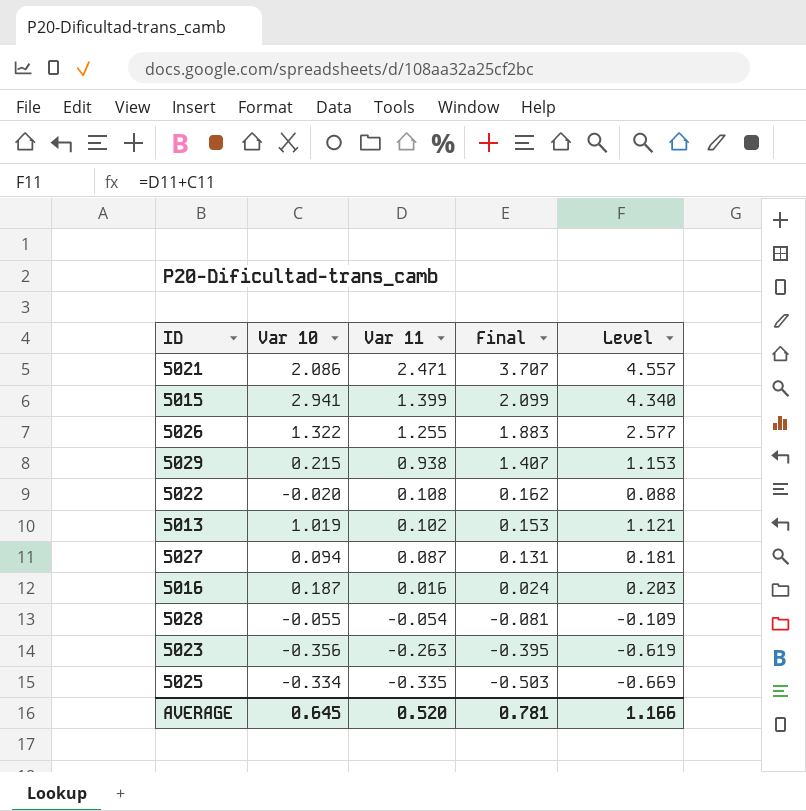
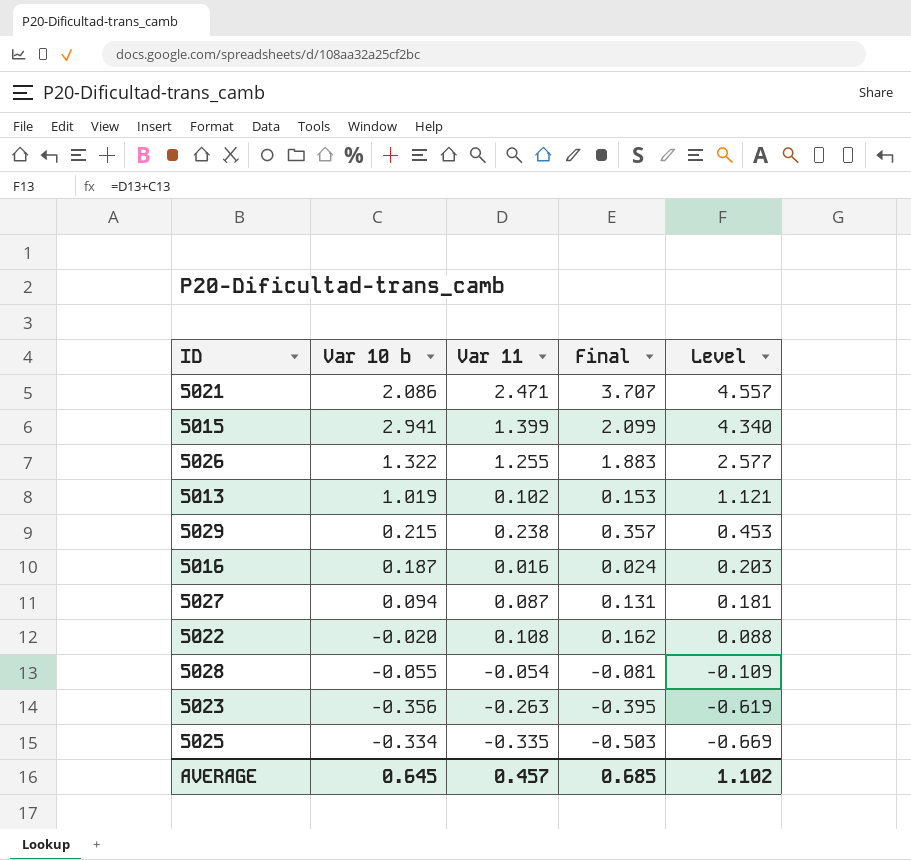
row order: Var 11 descending -> Level descending
column name: Var 10 -> Var 10 b
5029 | Var 11: 0.938 -> 0.238
5029 | Final: 1.407 -> 0.357
5029 | Level: 1.153 -> 0.453
AVERAGE | Var 11: 0.520 -> 0.457
AVERAGE | Final: 0.781 -> 0.685
AVERAGE | Level: 1.166 -> 1.102

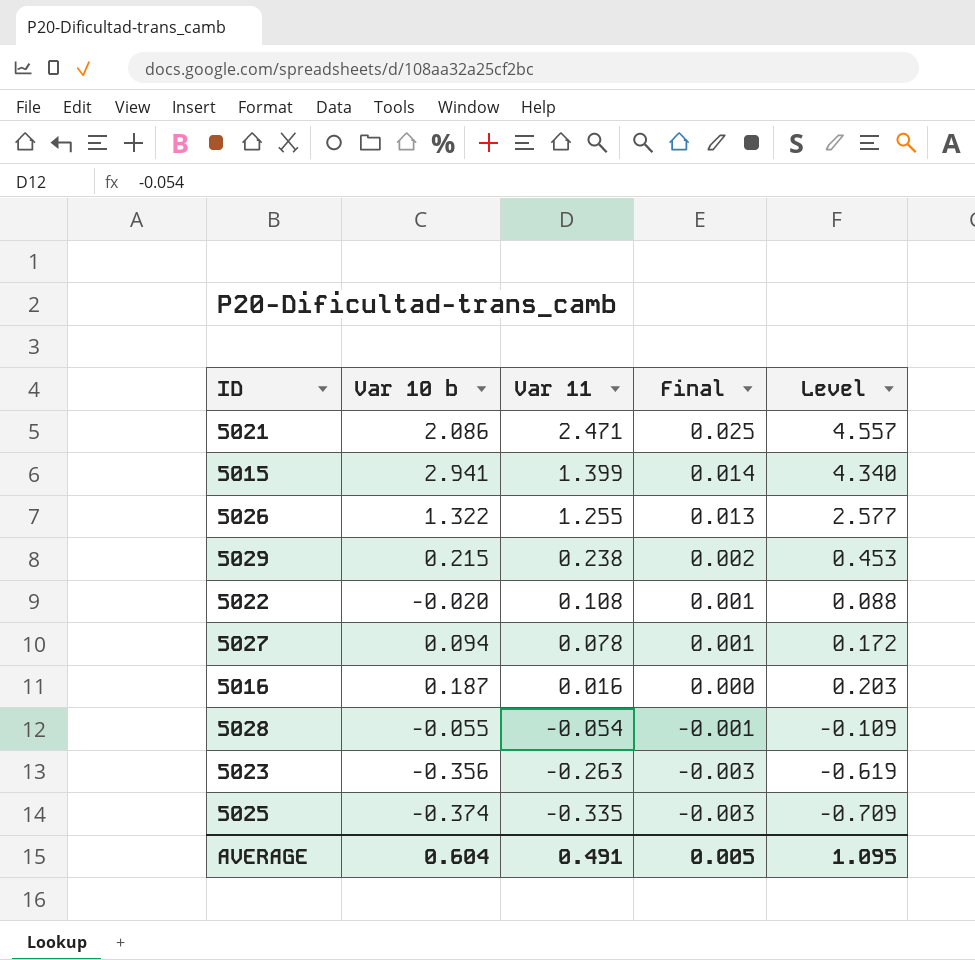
row order: Level descending -> Var 11 descending
column Final | formula: [Var 11] * 1.5 -> [Var 11] * 0.01
row 5013: 1.019 | 0.102 | 0.153 | 1.121 -> none
5027 | Var 11: 0.087 -> 0.078
5027 | Level: 0.181 -> 0.172
5025 | Var 10 b: -0.334 -> -0.374
5025 | Level: -0.669 -> -0.709
AVERAGE | Var 10 b: 0.645 -> 0.604
AVERAGE | Var 11: 0.457 -> 0.491
AVERAGE | Final: 0.685 -> 0.005
AVERAGE | Level: 1.102 -> 1.095

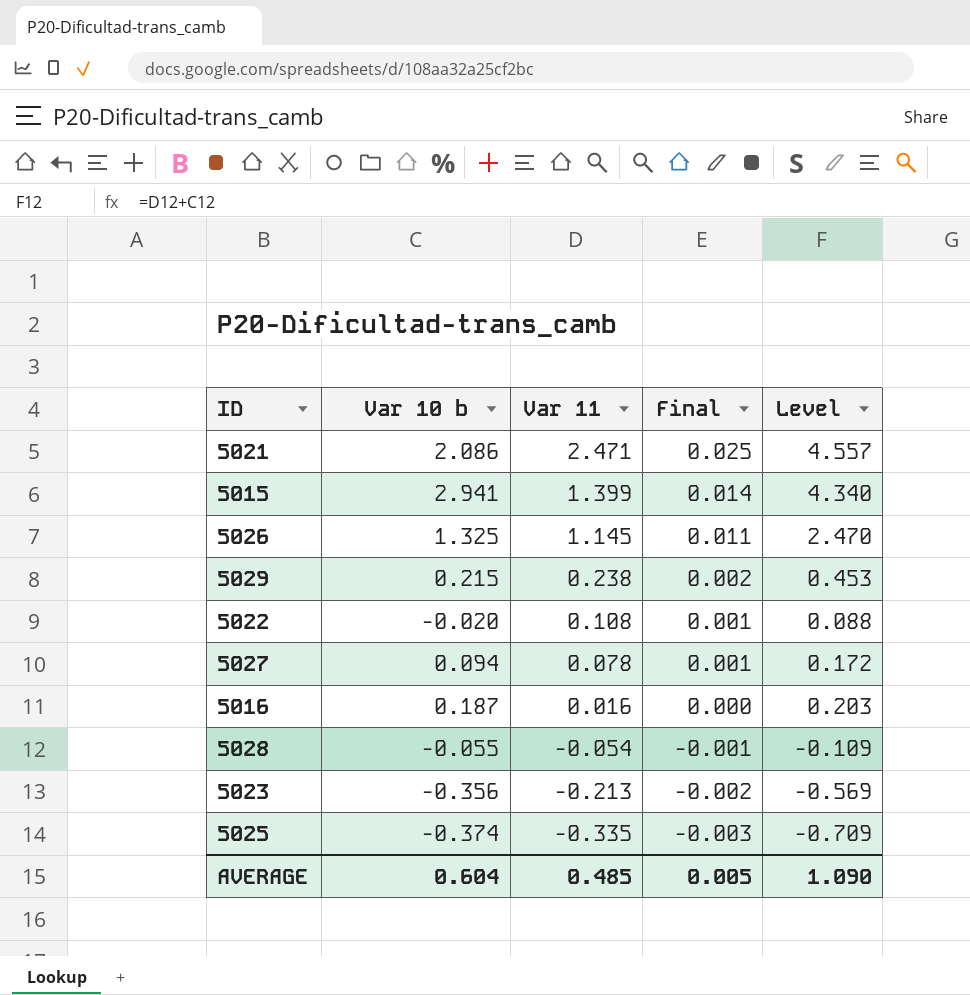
5026 | Var 10 b: 1.322 -> 1.325
5026 | Var 11: 1.255 -> 1.145
5026 | Final: 0.013 -> 0.011
5026 | Level: 2.577 -> 2.470
5023 | Var 11: -0.263 -> -0.213
5023 | Final: -0.003 -> -0.002
5023 | Level: -0.619 -> -0.569
AVERAGE | Var 11: 0.491 -> 0.485
AVERAGE | Level: 1.095 -> 1.090

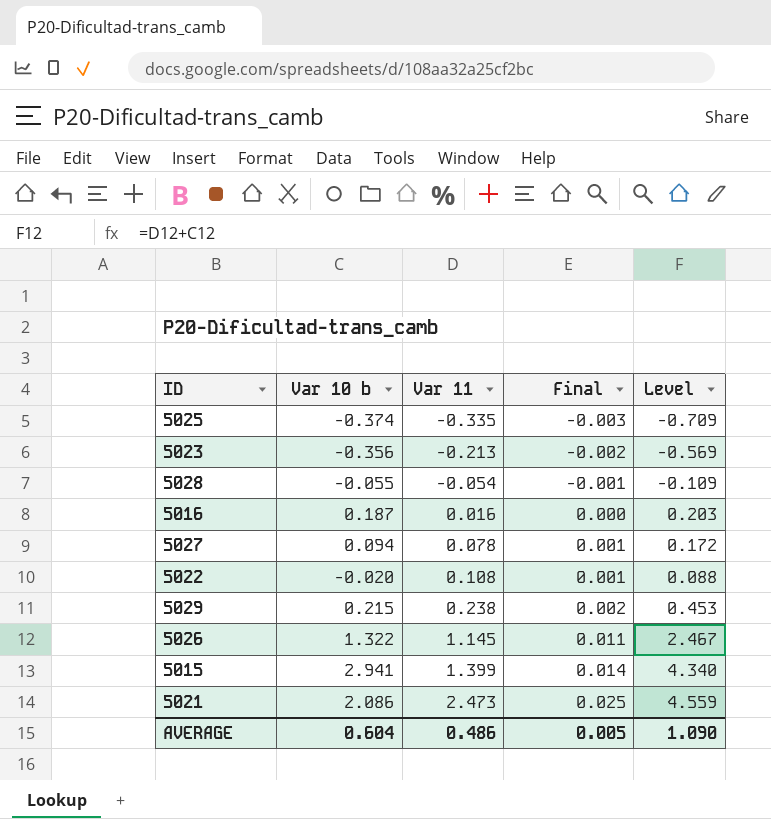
row order: Var 11 descending -> Var 11 ascending
5026 | Var 10 b: 1.325 -> 1.322
5026 | Level: 2.470 -> 2.467
5021 | Var 11: 2.471 -> 2.473
5021 | Level: 4.557 -> 4.559
AVERAGE | Var 11: 0.485 -> 0.486

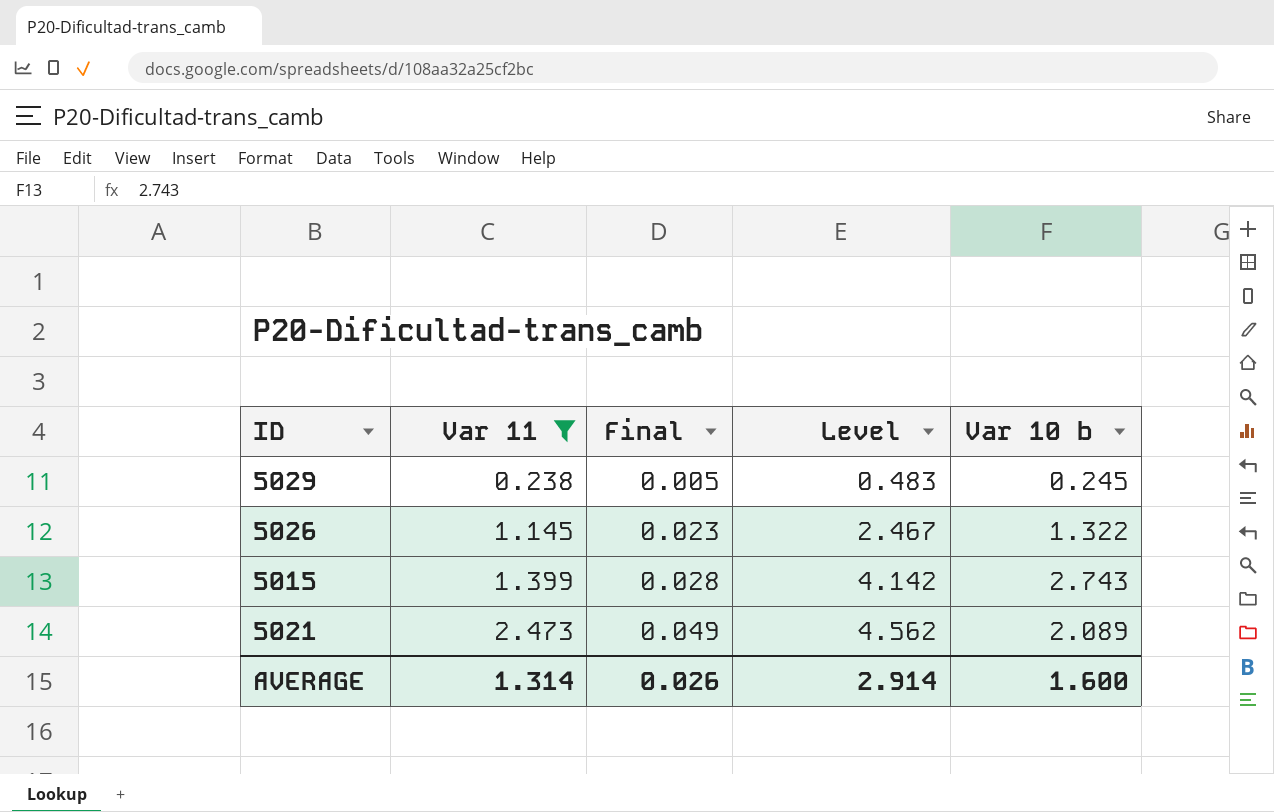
filter: none -> Var 11 >= 0.238
column Final | formula: [Var 11] * 0.01 -> [Var 11] * 0.02
column Var 10 b | position: 2 -> 5
5029 | Level: 0.453 -> 0.483
5029 | Var 10 b: 0.215 -> 0.245
5015 | Level: 4.340 -> 4.142
5015 | Var 10 b: 2.941 -> 2.743
5021 | Level: 4.559 -> 4.562
5021 | Var 10 b: 2.086 -> 2.089
AVERAGE | Var 11: 0.486 -> 1.314
AVERAGE | Final: 0.005 -> 0.026
AVERAGE | Level: 1.090 -> 2.914
AVERAGE | Var 10 b: 0.604 -> 1.600

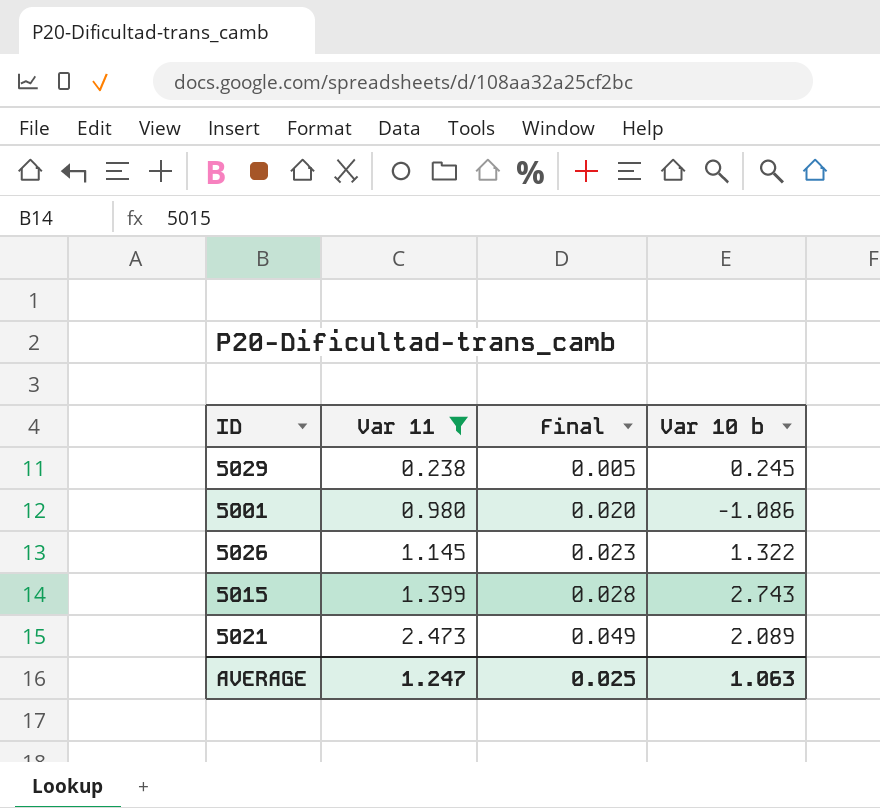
column Level | formula: [Var 11] + [Var 10 b] -> none
row 5001: none -> 0.980 | 0.020 | -1.086
AVERAGE | Var 11: 1.314 -> 1.247
AVERAGE | Final: 0.026 -> 0.025
AVERAGE | Var 10 b: 1.600 -> 1.063

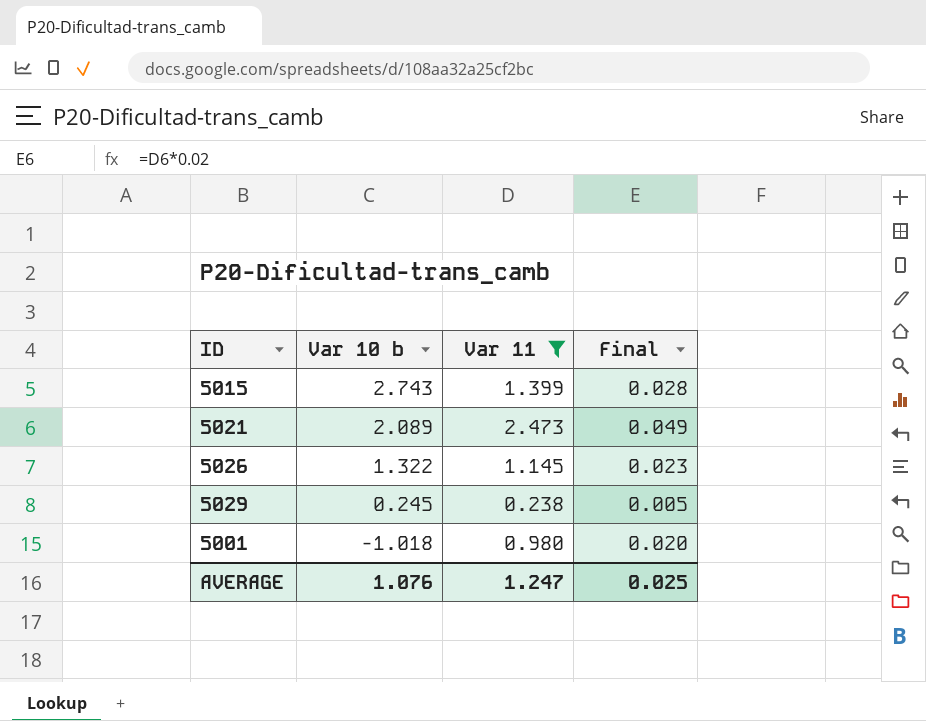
row order: Var 11 ascending -> Var 10 b descending
column Var 10 b | position: 4 -> 2
5001 | Var 10 b: -1.086 -> -1.018
AVERAGE | Var 10 b: 1.063 -> 1.076

